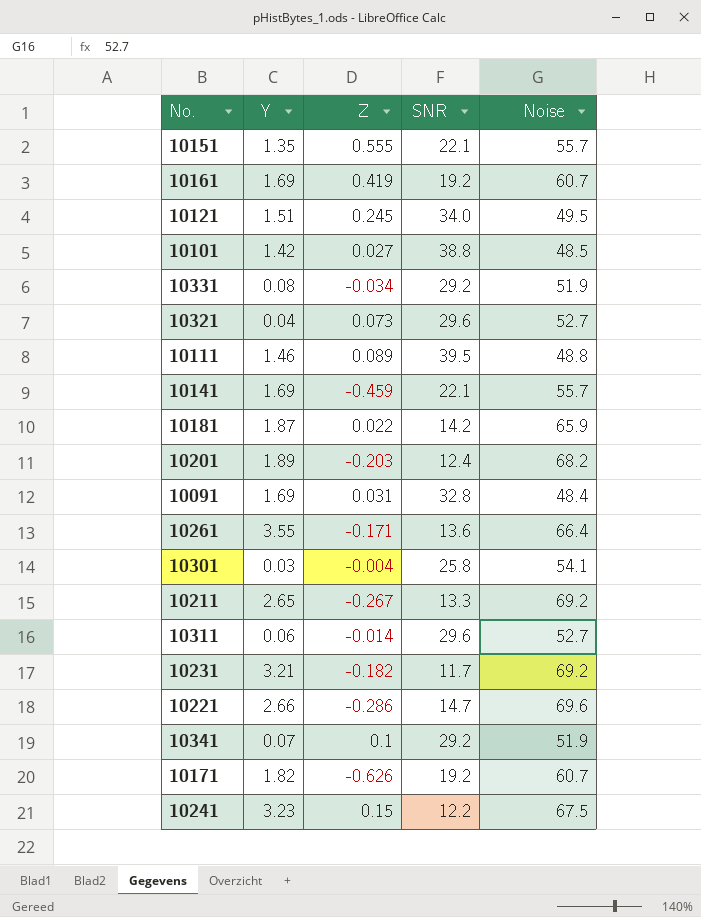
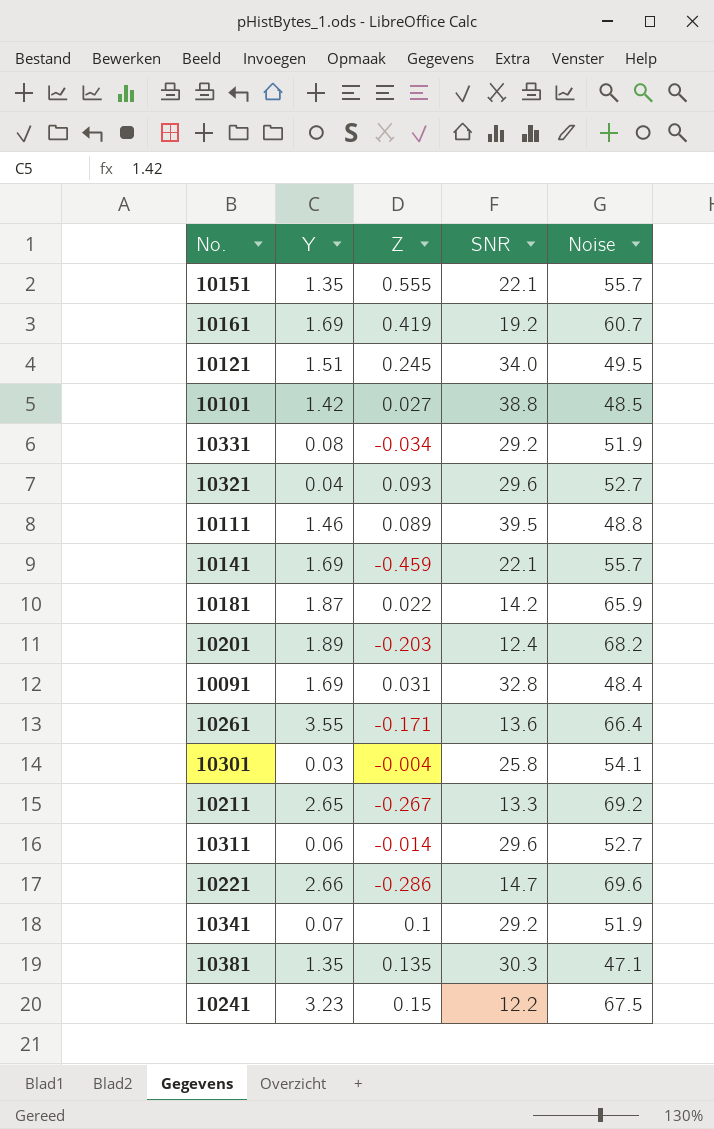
row 10231: 3.21 | -0.182 | 11.7 | 69.2 -> none
row 10171: 1.82 | -0.626 | 19.2 | 60.7 -> none
10321 | Z: 0.073 -> 0.093
row 10381: none -> 1.35 | 0.135 | 30.3 | 47.1

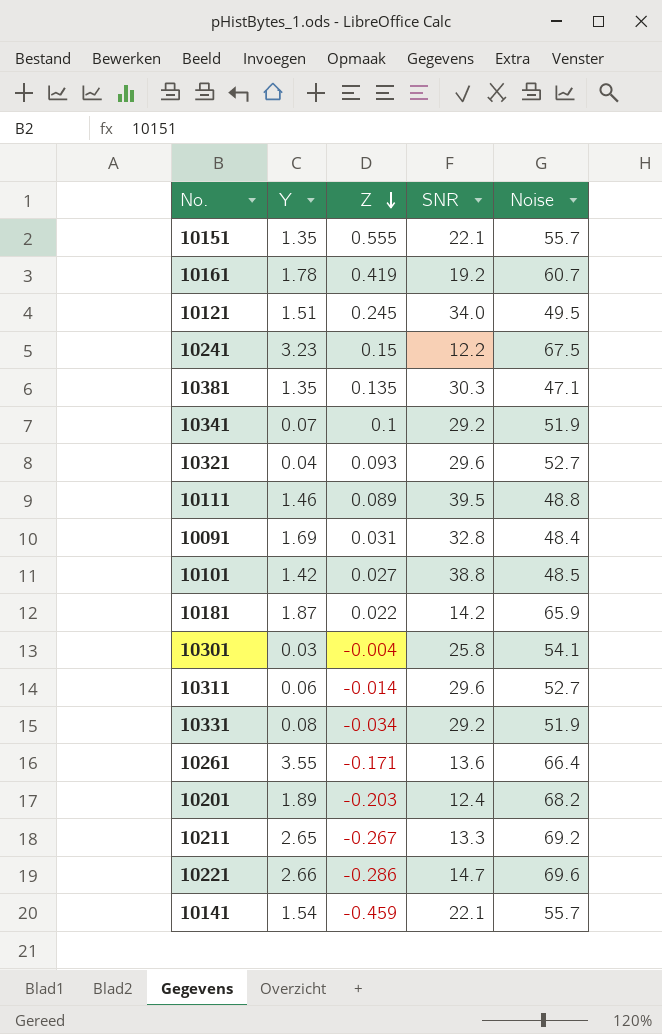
row order: none -> Z descending
10161 | Y: 1.69 -> 1.78
10141 | Y: 1.69 -> 1.54

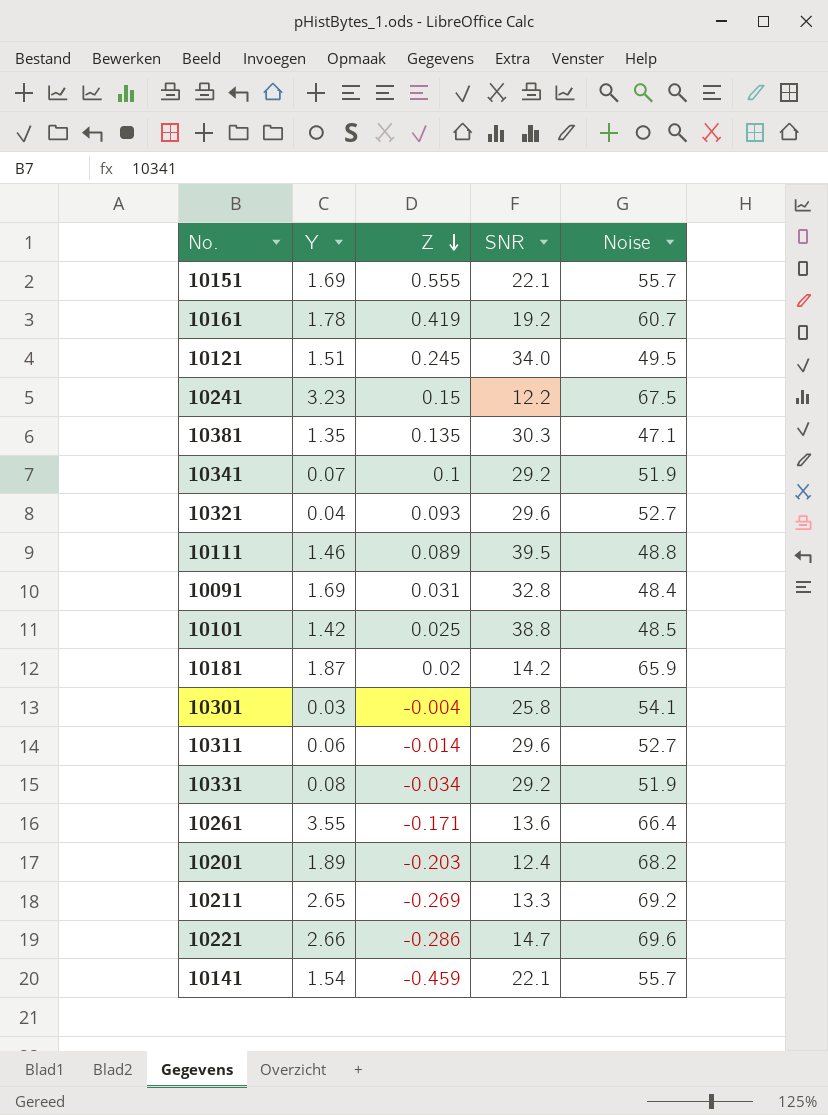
10151 | Y: 1.35 -> 1.69
10101 | Z: 0.027 -> 0.025
10181 | Z: 0.022 -> 0.02
10211 | Z: -0.267 -> -0.269

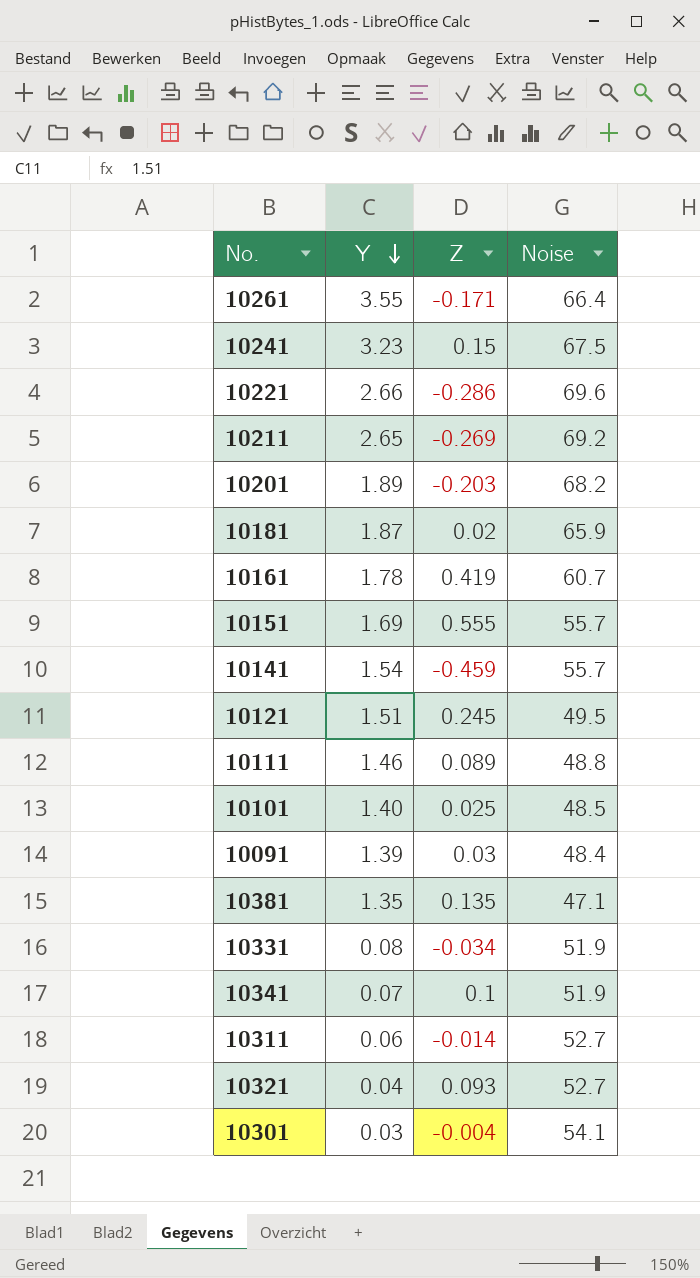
row order: Z descending -> Y descending
column SNR | position: 4 -> none
10101 | Y: 1.42 -> 1.40
10091 | Y: 1.69 -> 1.39
10091 | Z: 0.031 -> 0.03

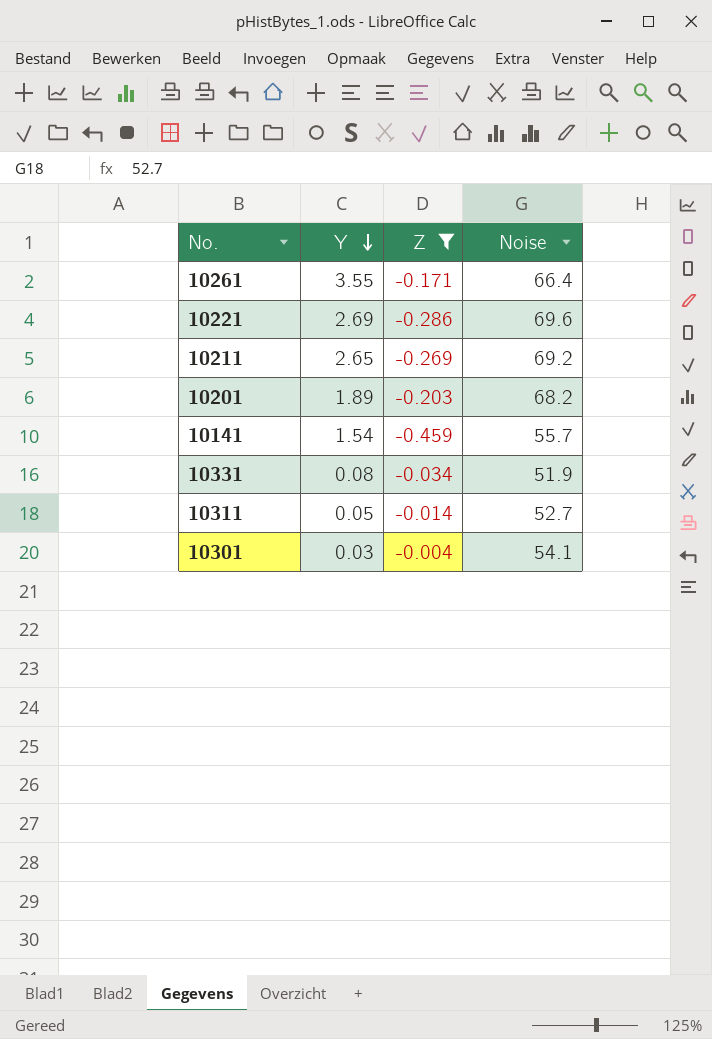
filter: none -> Z <= -0.004
10221 | Y: 2.66 -> 2.69
10311 | Y: 0.06 -> 0.05

